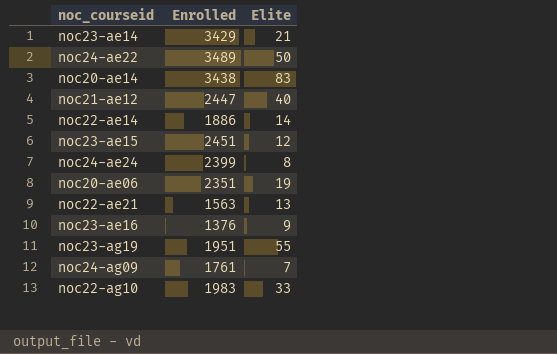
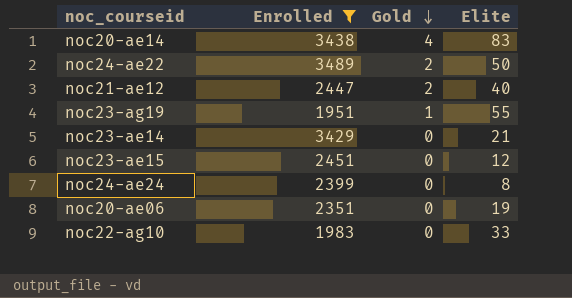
filter: none -> Enrolled >= 1951
row order: none -> Gold descending
column Gold | position: none -> 3

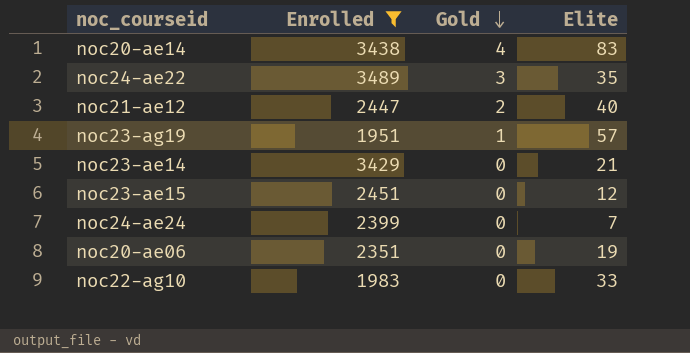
noc24-ae22 | Gold: 2 -> 3
noc24-ae22 | Elite: 50 -> 35
noc23-ag19 | Elite: 55 -> 57
noc24-ae24 | Elite: 8 -> 7

